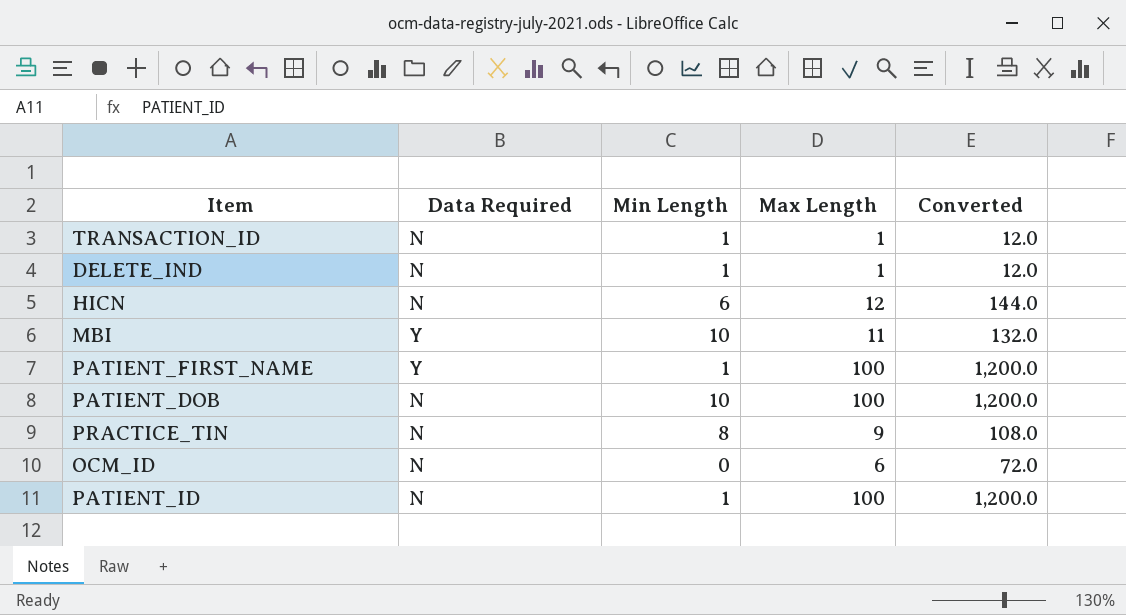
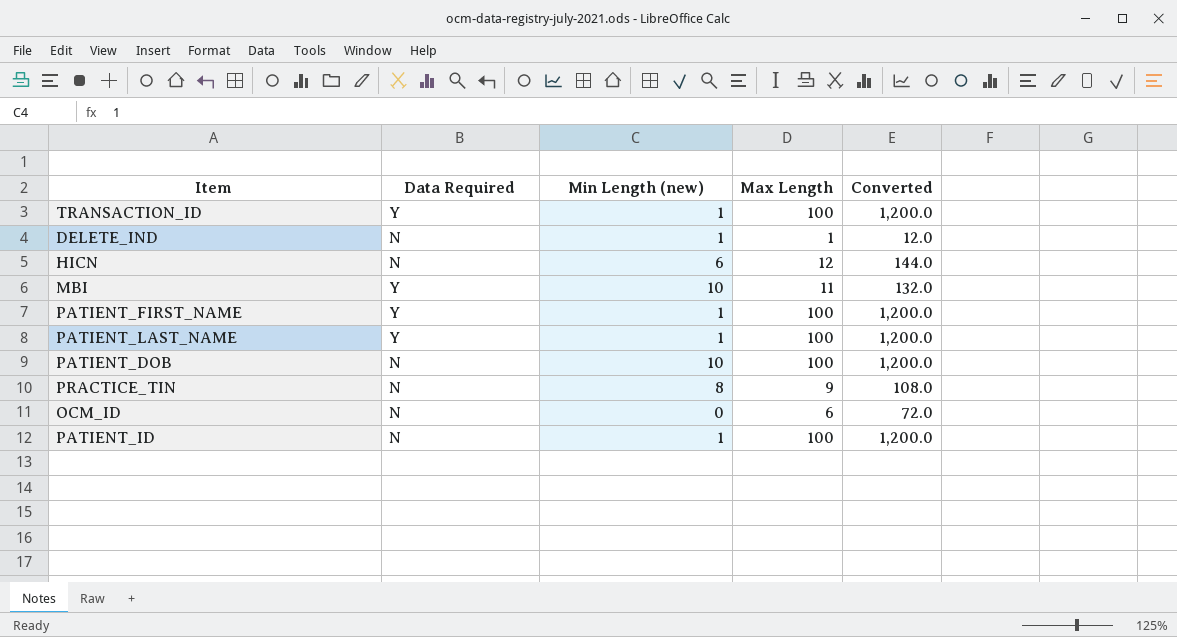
column name: Min Length -> Min Length (new)
TRANSACTION_ID | Data Required: N -> Y
TRANSACTION_ID | Max Length: 1 -> 100
TRANSACTION_ID | Converted: 12.0 -> 1,200.0
row PATIENT_LAST_NAME: none -> Y | 1 | 100 | 1,200.0

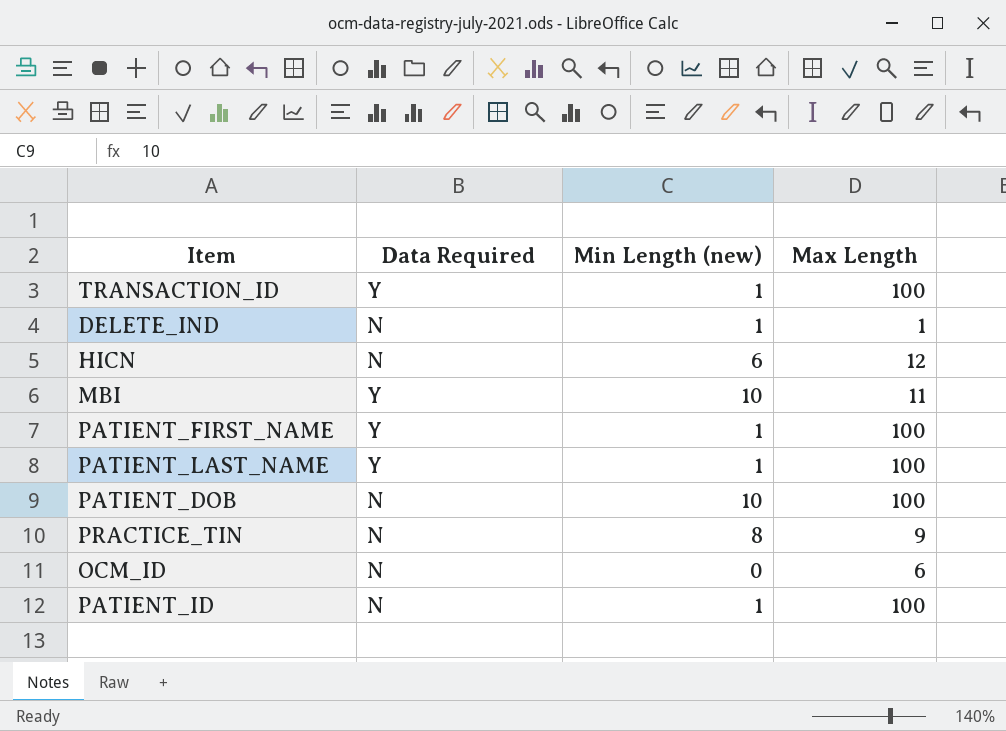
column Converted | formula: [Max Length] * 12 -> none

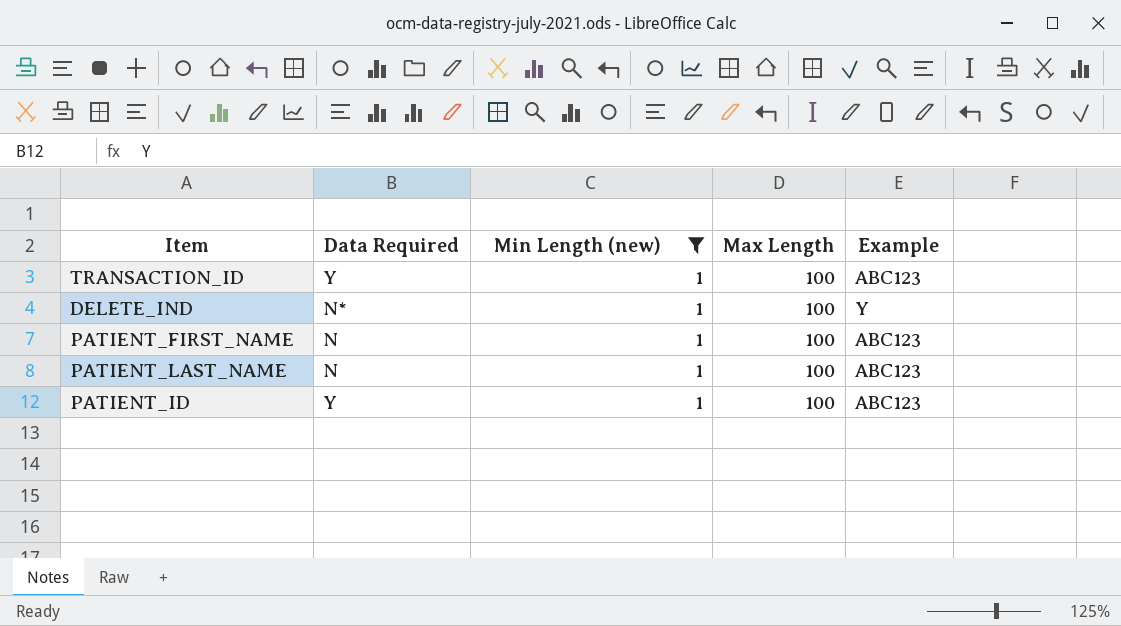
filter: none -> Min Length (new) = 1
column Example | position: none -> 5
DELETE_IND | Data Required: N -> N*
DELETE_IND | Max Length: 1 -> 100
PATIENT_FIRST_NAME | Data Required: Y -> N
PATIENT_LAST_NAME | Data Required: Y -> N
PATIENT_ID | Data Required: N -> Y

